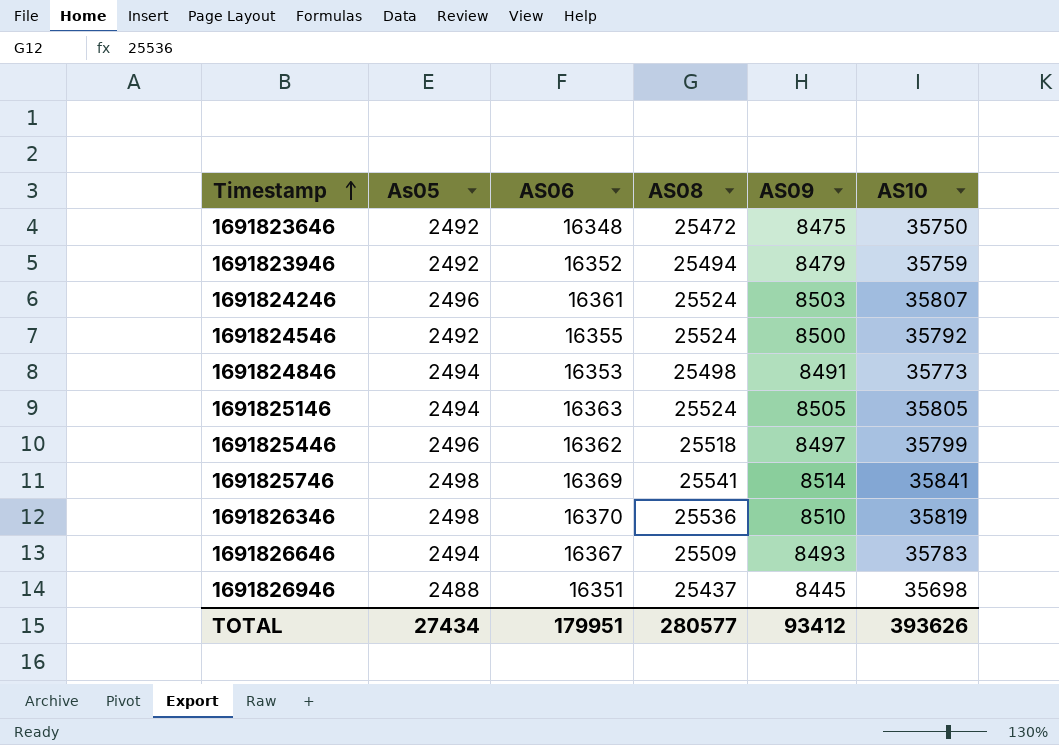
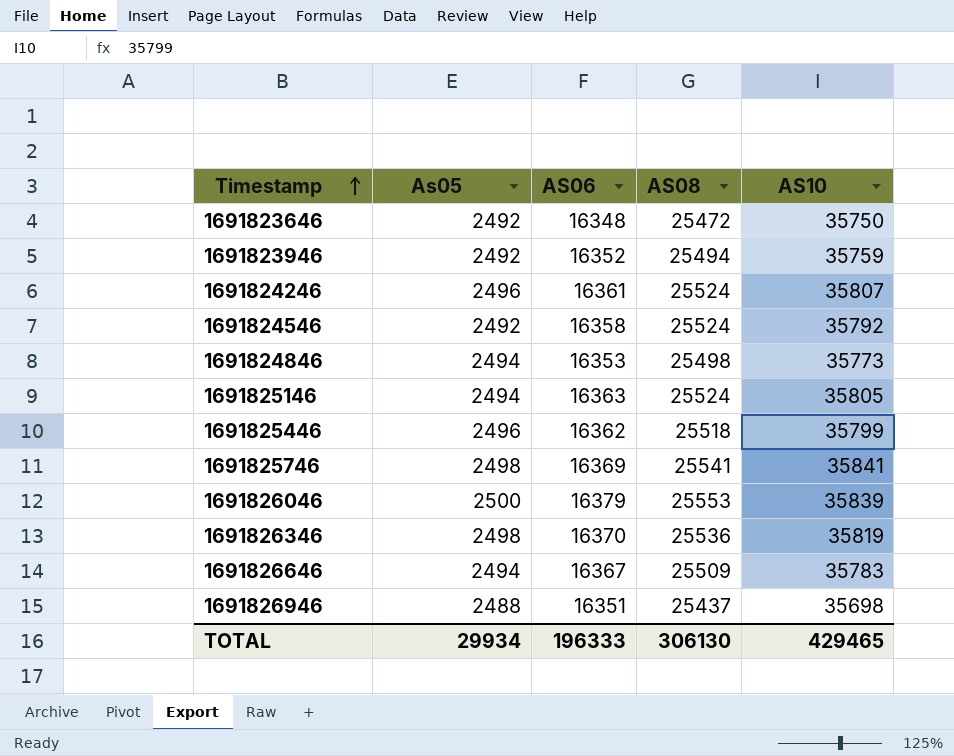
column AS09 | position: 5 -> none
1691824546 | AS06: 16355 -> 16358
row 1691826046: none -> 2500 | 16379 | 25553 | 35839
TOTAL | As05: 27434 -> 29934
TOTAL | AS06: 179951 -> 196333
TOTAL | AS08: 280577 -> 306130
TOTAL | AS10: 393626 -> 429465

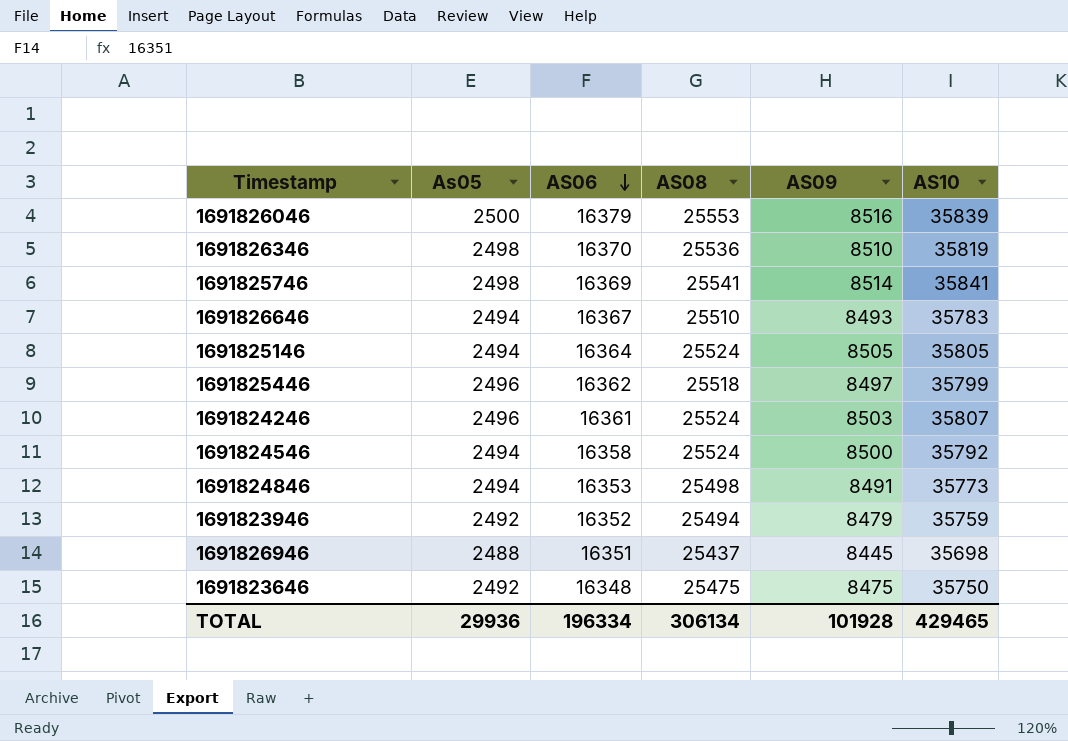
row order: Timestamp ascending -> AS06 descending
column AS09 | position: none -> 5
1691826646 | AS08: 25509 -> 25510
1691825146 | AS06: 16363 -> 16364
1691824546 | As05: 2492 -> 2494
1691823646 | AS08: 25472 -> 25475
TOTAL | As05: 29934 -> 29936
TOTAL | AS06: 196333 -> 196334
TOTAL | AS08: 306130 -> 306134

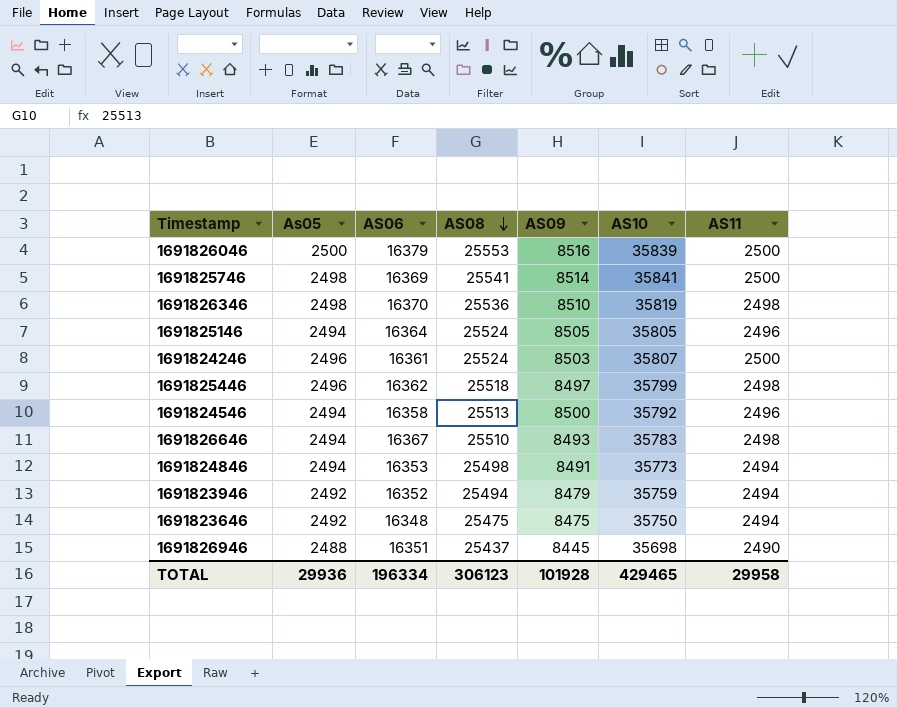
row order: AS06 descending -> AS08 descending
column AS11 | position: none -> 7
1691824546 | AS08: 25524 -> 25513
TOTAL | AS08: 306134 -> 306123

